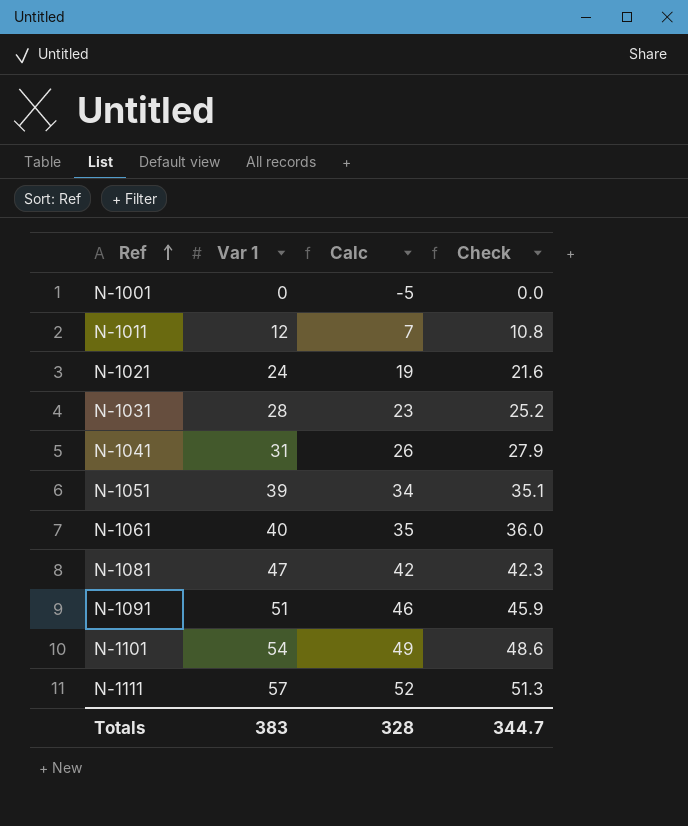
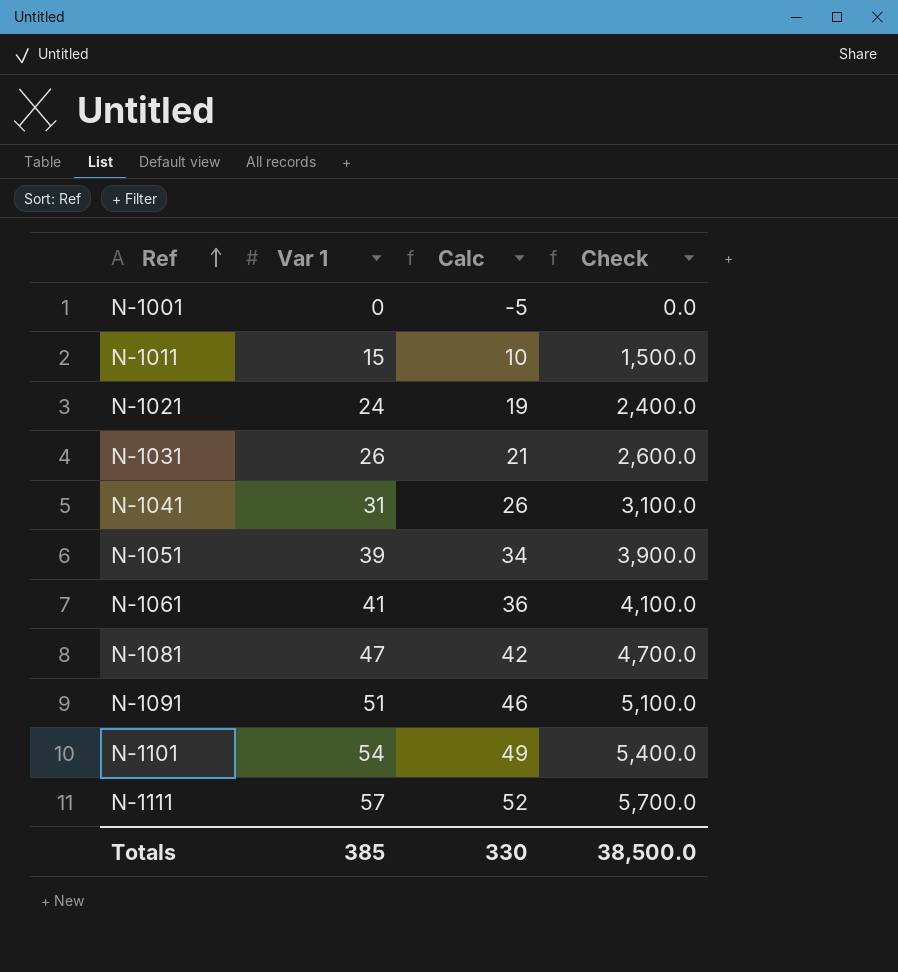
column Check | formula: [Var 1] * 0.9 -> [Var 1] * 100
N-1011 | Var 1: 12 -> 15
N-1011 | Calc: 7 -> 10
N-1031 | Var 1: 28 -> 26
N-1031 | Calc: 23 -> 21
N-1061 | Var 1: 40 -> 41
N-1061 | Calc: 35 -> 36
Totals | Var 1: 383 -> 385
Totals | Calc: 328 -> 330
Totals | Check: 344.7 -> 38,500.0

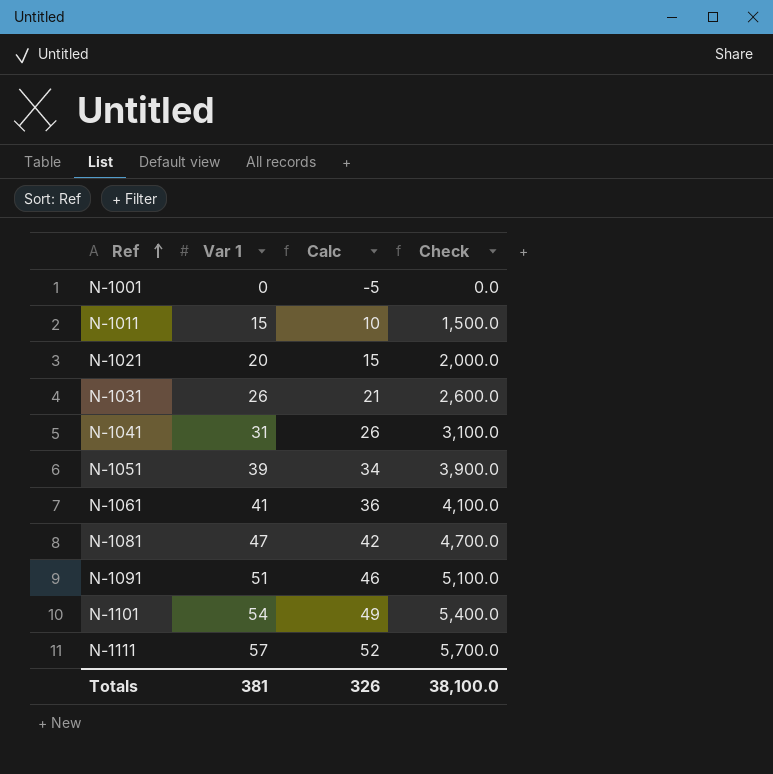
N-1021 | Var 1: 24 -> 20
N-1021 | Calc: 19 -> 15
N-1021 | Check: 2,400.0 -> 2,000.0
Totals | Var 1: 385 -> 381
Totals | Calc: 330 -> 326
Totals | Check: 38,500.0 -> 38,100.0

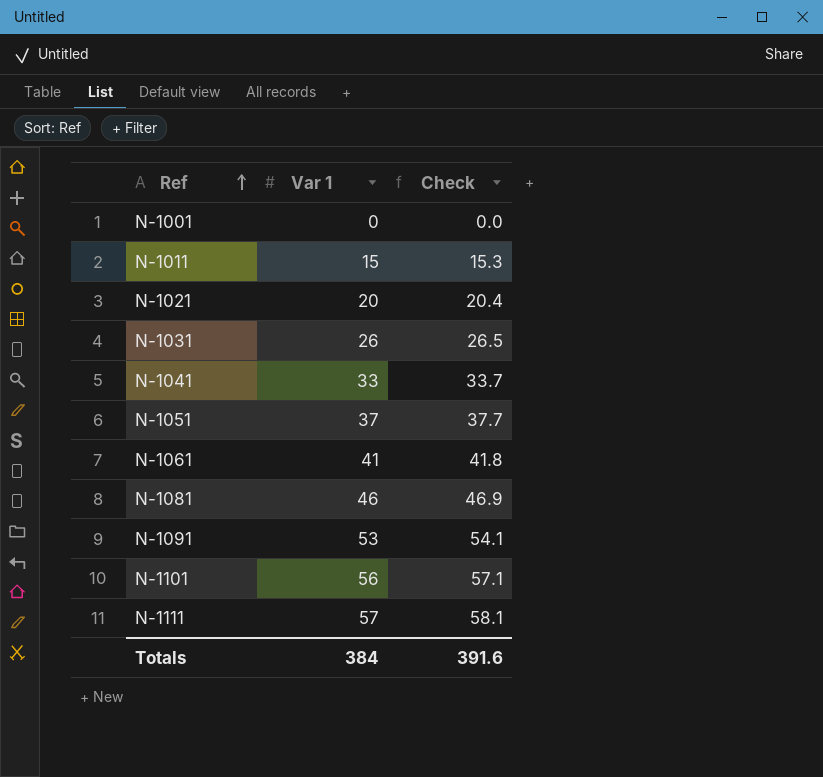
column Calc | formula: [Var 1] - 5 -> none
column Check | formula: [Var 1] * 100 -> [Var 1] * 1.02
N-1041 | Var 1: 31 -> 33
N-1051 | Var 1: 39 -> 37
N-1081 | Var 1: 47 -> 46
N-1091 | Var 1: 51 -> 53
N-1101 | Var 1: 54 -> 56
Totals | Var 1: 381 -> 384
Totals | Check: 38,100.0 -> 391.6

